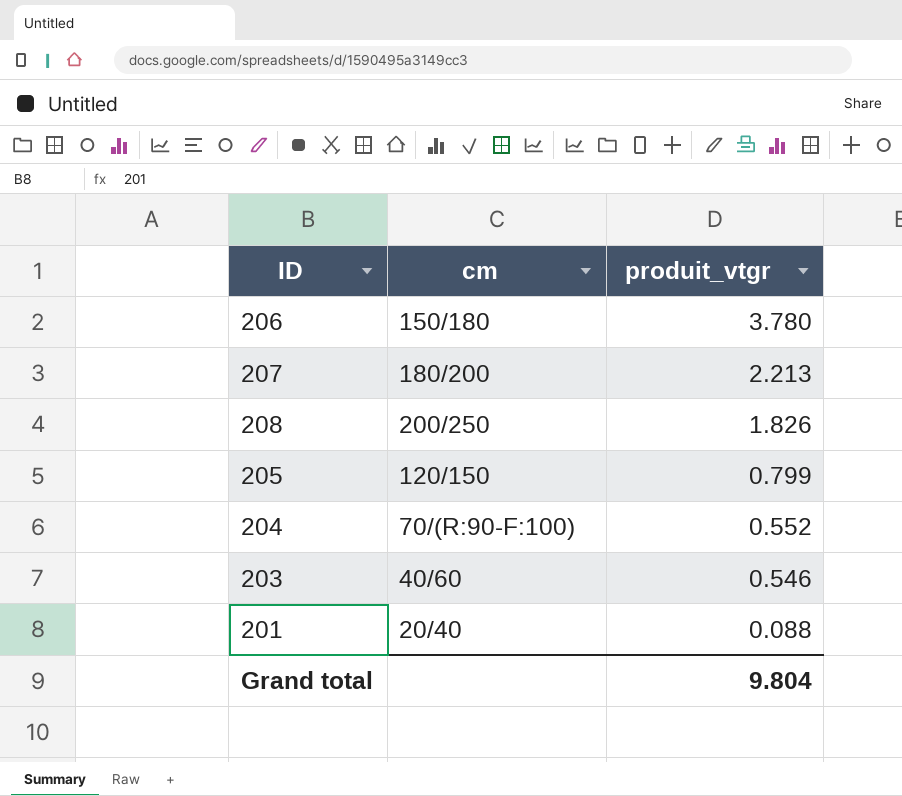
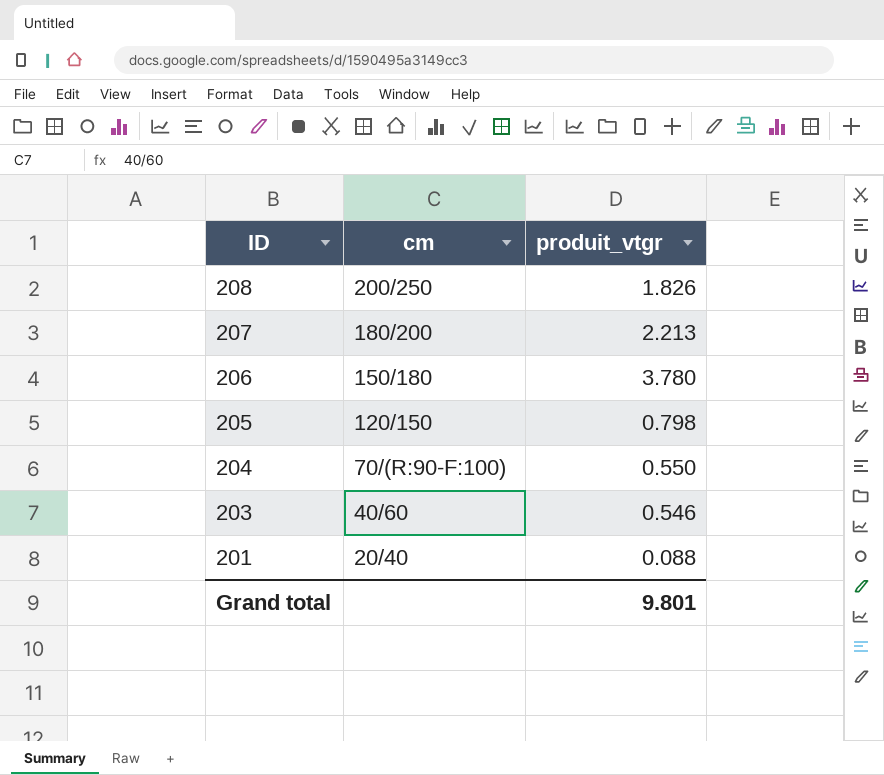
row order: produit_vtgr descending -> ID descending
205 | produit_vtgr: 0.799 -> 0.798
204 | produit_vtgr: 0.552 -> 0.550
Grand total | produit_vtgr: 9.804 -> 9.801

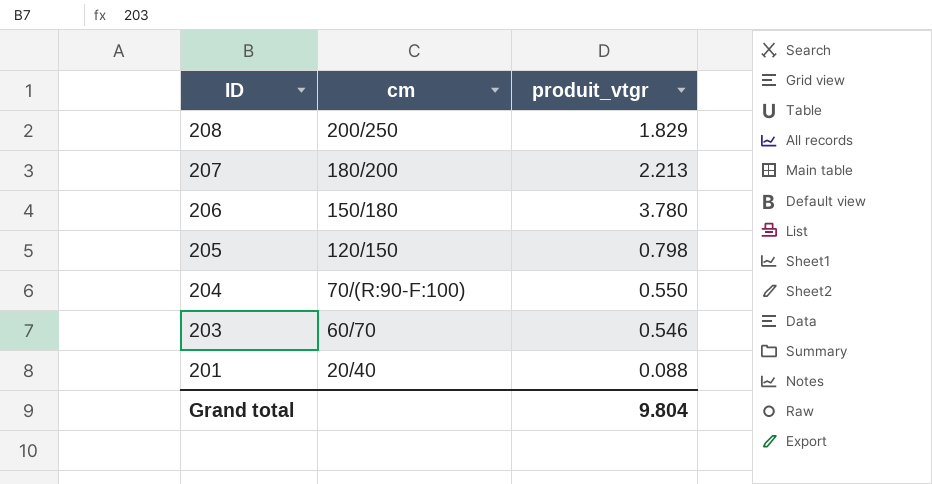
208 | produit_vtgr: 1.826 -> 1.829
203 | cm: 40/60 -> 60/70
Grand total | produit_vtgr: 9.801 -> 9.804

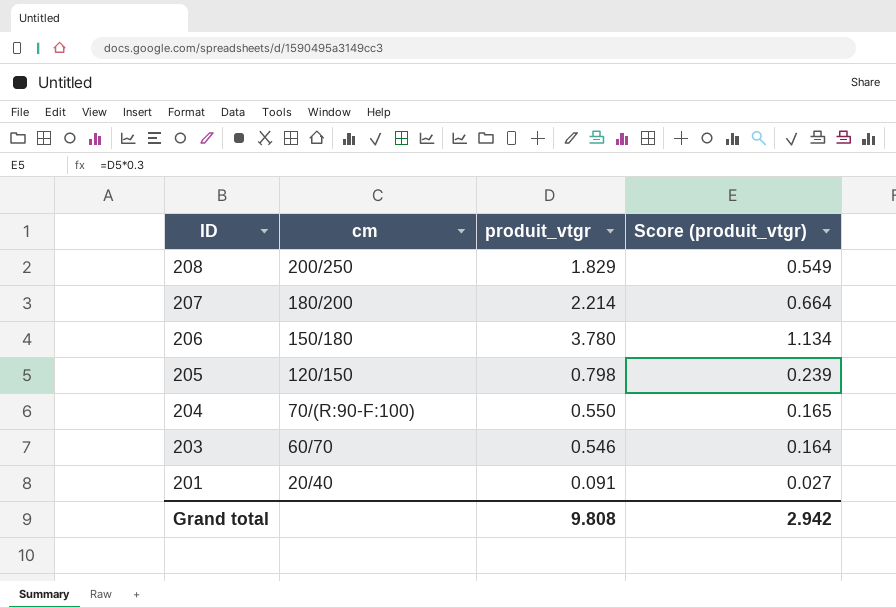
column Score (produit_vtgr) | formula: none -> [produit_vtgr] * 0.3
207 | produit_vtgr: 2.213 -> 2.214
201 | produit_vtgr: 0.088 -> 0.091
Grand total | produit_vtgr: 9.804 -> 9.808

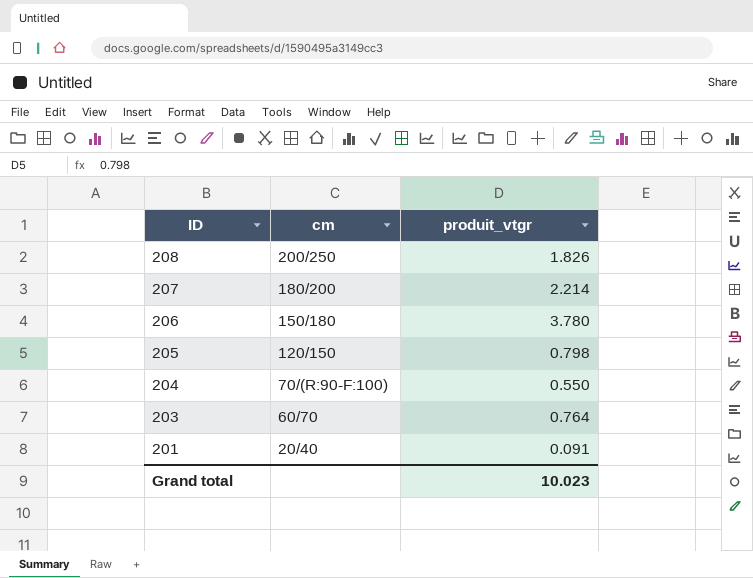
column Score (produit_vtgr) | formula: [produit_vtgr] * 0.3 -> none
208 | produit_vtgr: 1.829 -> 1.826
203 | produit_vtgr: 0.546 -> 0.764
Grand total | produit_vtgr: 9.808 -> 10.023

